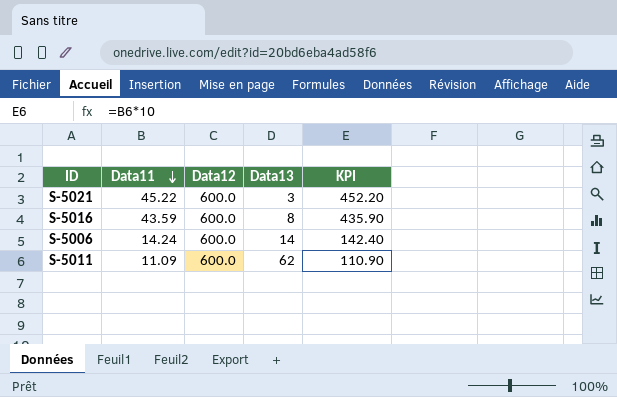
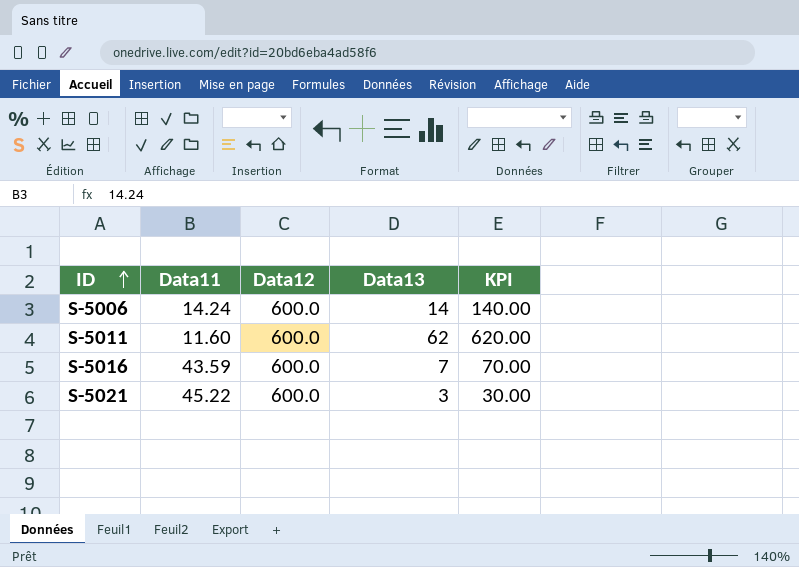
row order: Data11 descending -> ID ascending
column KPI | formula: [Data11] * 10 -> [Data13] * 10
S-5011 | Data11: 11.09 -> 11.60
S-5016 | Data13: 8 -> 7

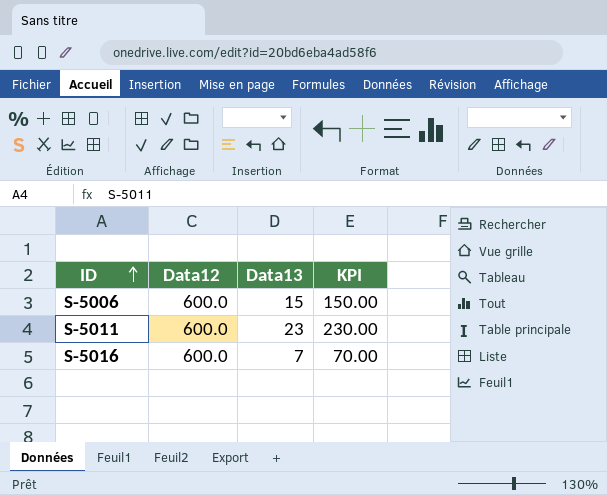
column Data11 | position: 2 -> none
row S-5021: 45.22 | 600.0 | 3 | 30.00 -> none
S-5006 | Data13: 14 -> 15
S-5006 | KPI: 140.00 -> 150.00
S-5011 | Data13: 62 -> 23
S-5011 | KPI: 620.00 -> 230.00

